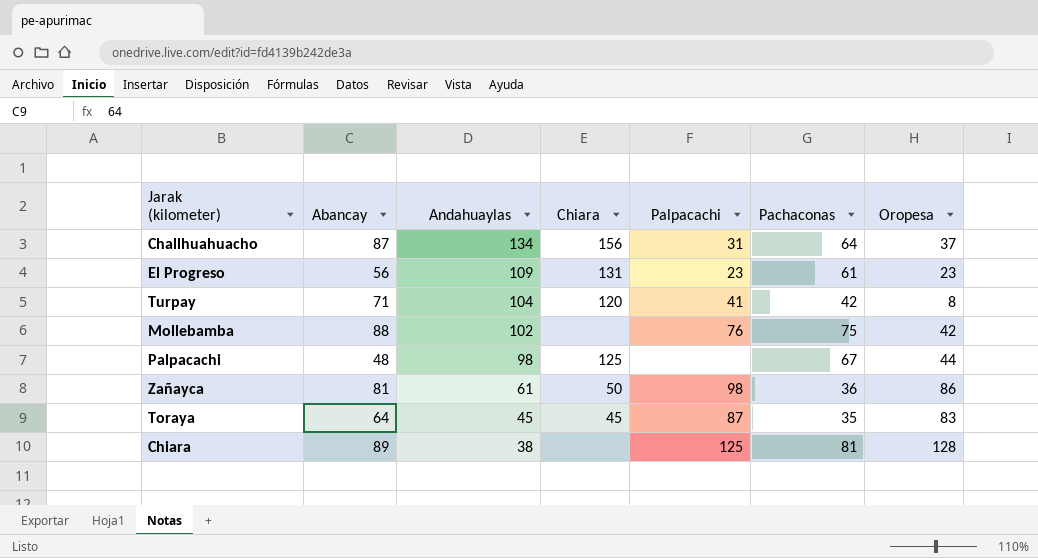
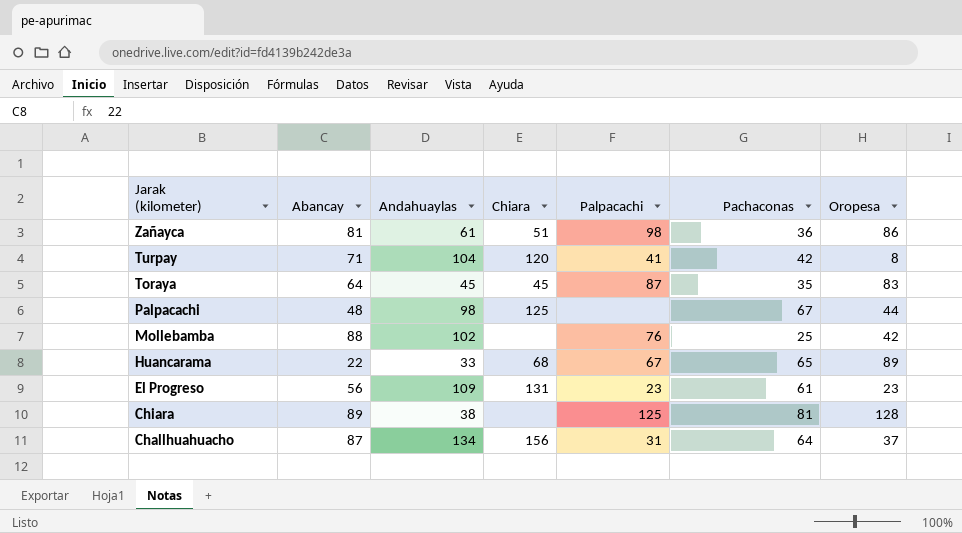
row order: Andahuaylas descending -> Jarak (kilometer) descending
Zañayca | Chiara: 50 -> 51
Mollebamba | Pachaconas: 75 -> 25
row Huancarama: none -> 22 | 33 | 68 | 67 | 65 | 89

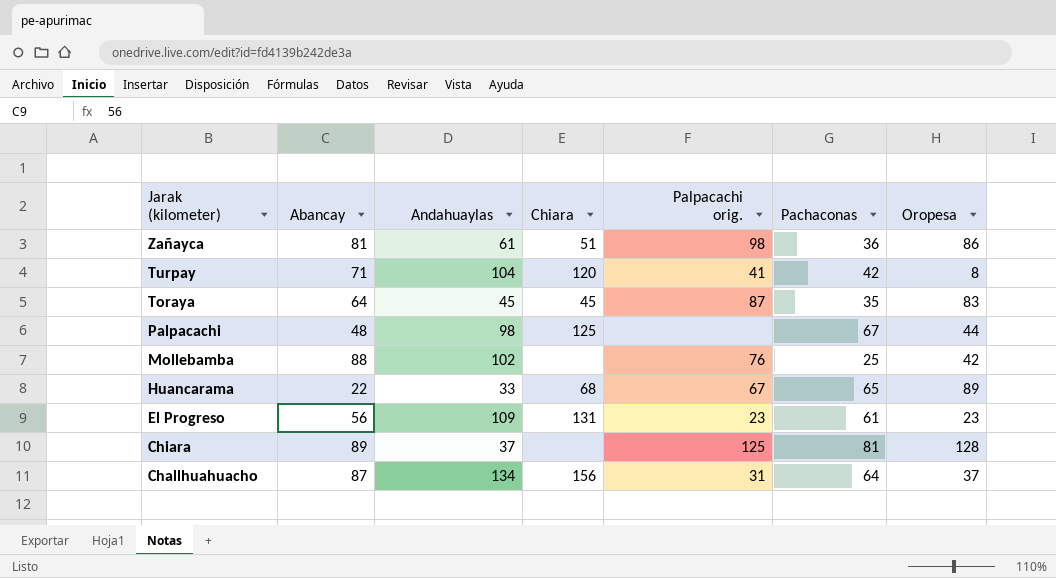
column name: Palpacachi -> Palpacachi orig.
Chiara | Andahuaylas: 38 -> 37

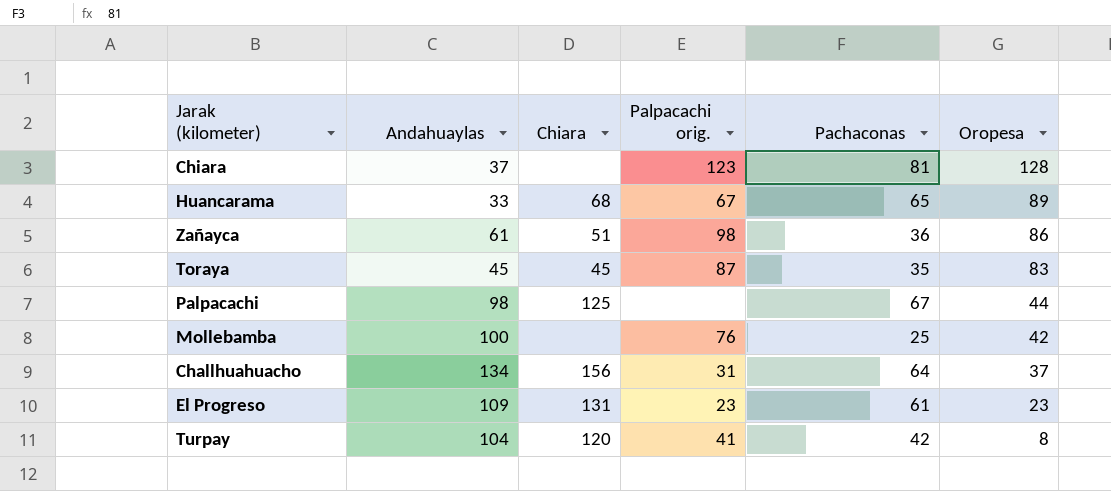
row order: Jarak (kilometer) descending -> Oropesa descending
column Abancay | position: 2 -> none
Chiara | Palpacachi orig.: 125 -> 123
Mollebamba | Andahuaylas: 102 -> 100

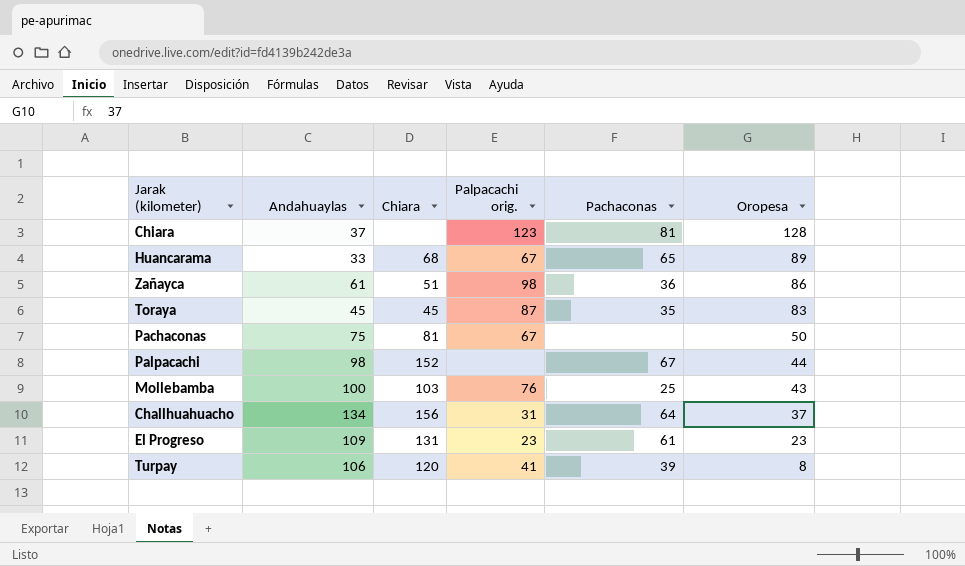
row Pachaconas: none -> 75 | 81 | 67 | none | 50
Palpacachi | Chiara: 125 -> 152
Mollebamba | Chiara: none -> 103
Mollebamba | Oropesa: 42 -> 43
Turpay | Andahuaylas: 104 -> 106
Turpay | Pachaconas: 42 -> 39

